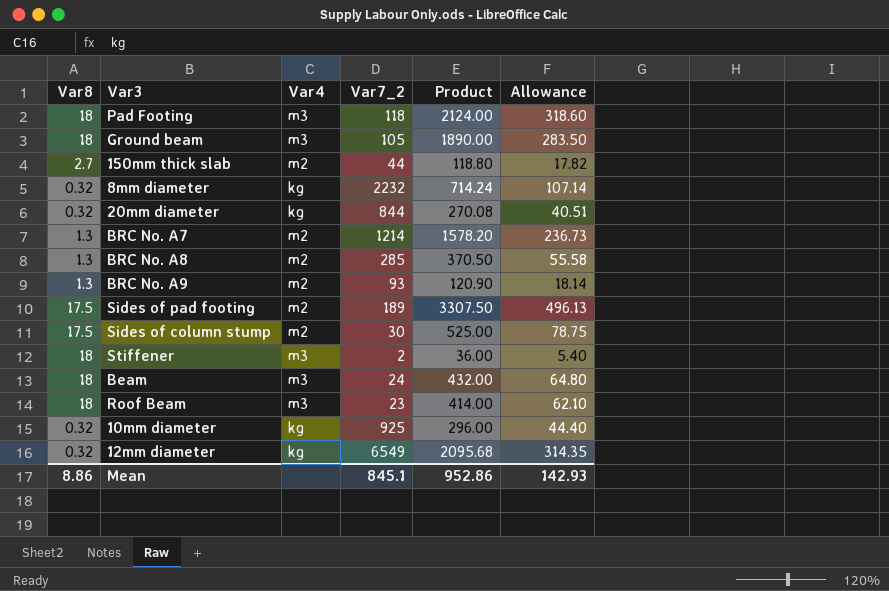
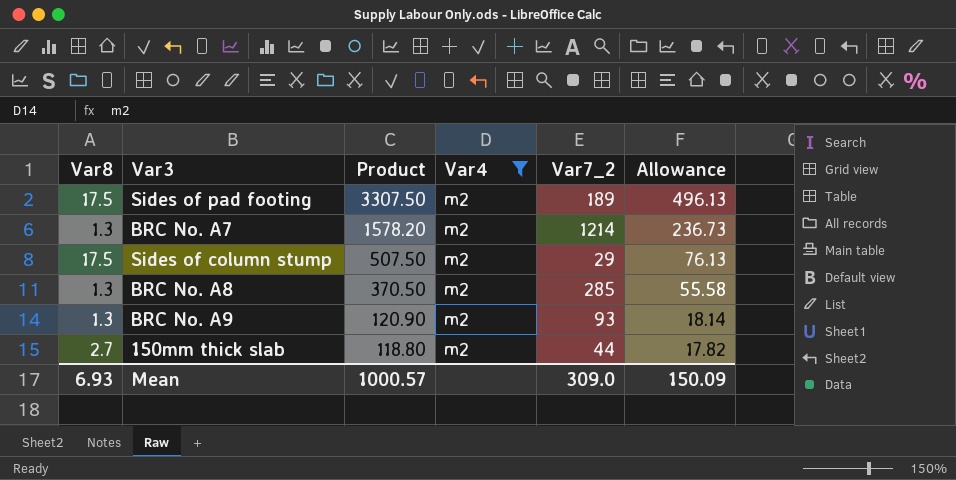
filter: none -> Var4 = m2
row order: none -> Product descending
column Product | position: 5 -> 3
Sides of column stump | Product: 525.00 -> 507.50
Sides of column stump | Var7_2: 30 -> 29
Sides of column stump | Allowance: 78.75 -> 76.13
Mean | Var8: 8.86 -> 6.93
Mean | Product: 952.86 -> 1000.57
Mean | Var7_2: 845.1 -> 309.0
Mean | Allowance: 142.93 -> 150.09

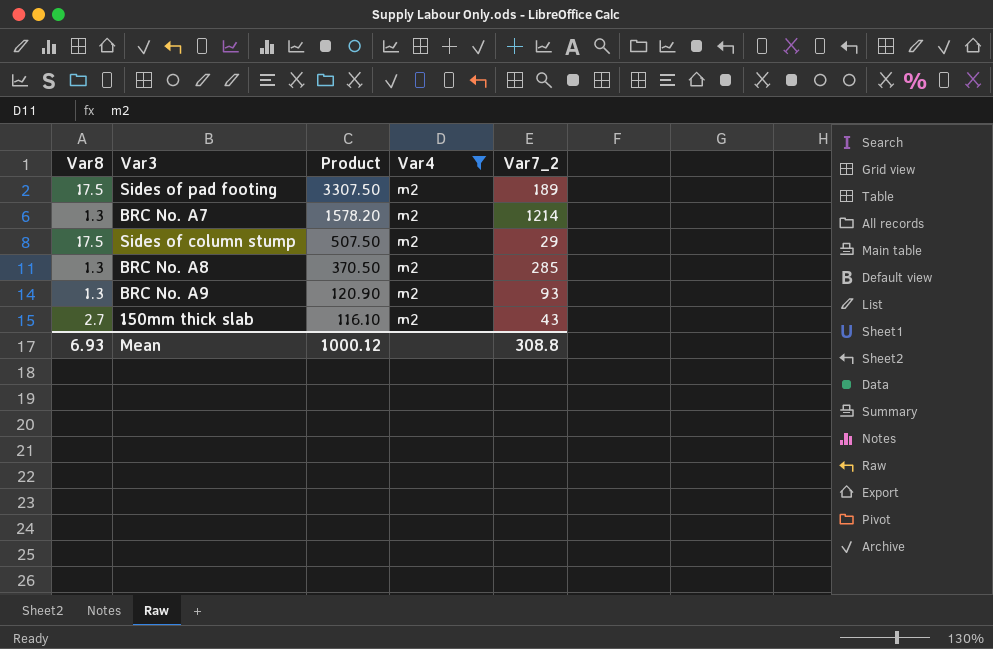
column Allowance | formula: [Product] * 0.15 -> none
150mm thick slab | Product: 118.80 -> 116.10
150mm thick slab | Var7_2: 44 -> 43
Mean | Product: 1000.57 -> 1000.12
Mean | Var7_2: 309.0 -> 308.8

